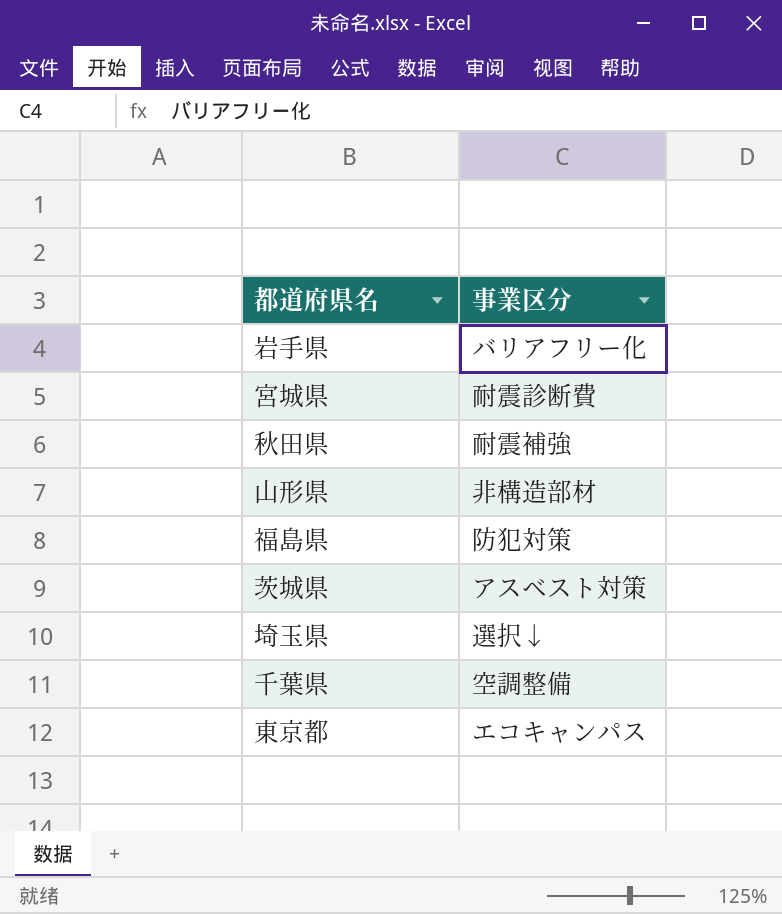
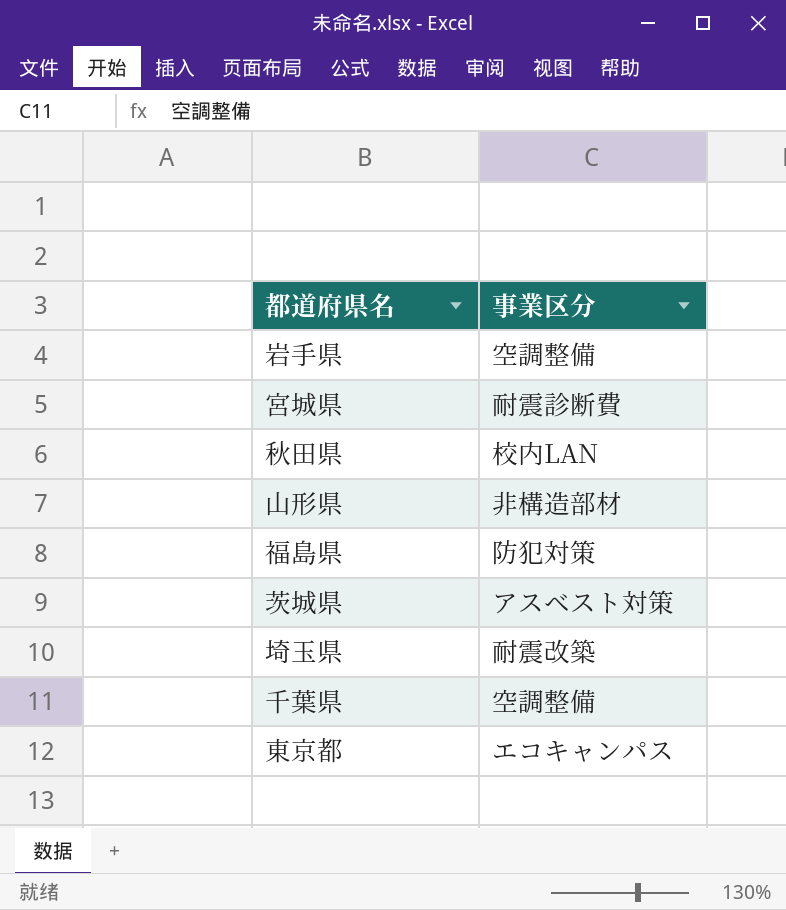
岩手県 | 事業区分: バリアフリー化 -> 空調整備
秋田県 | 事業区分: 耐震補強 -> 校内LAN
埼玉県 | 事業区分: 選択↓ -> 耐震改築

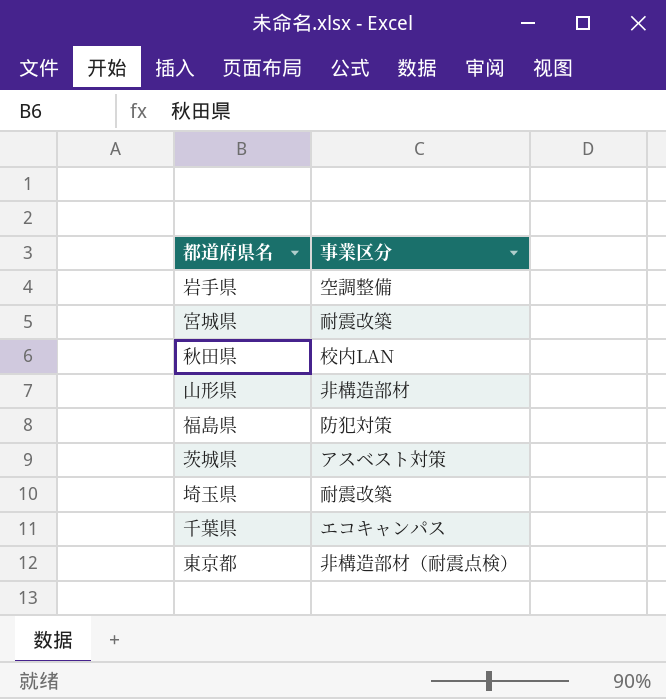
宮城県 | 事業区分: 耐震診断費 -> 耐震改築
千葉県 | 事業区分: 空調整備 -> エコキャンパス
東京都 | 事業区分: エコキャンパス -> 非構造部材（耐震点検）

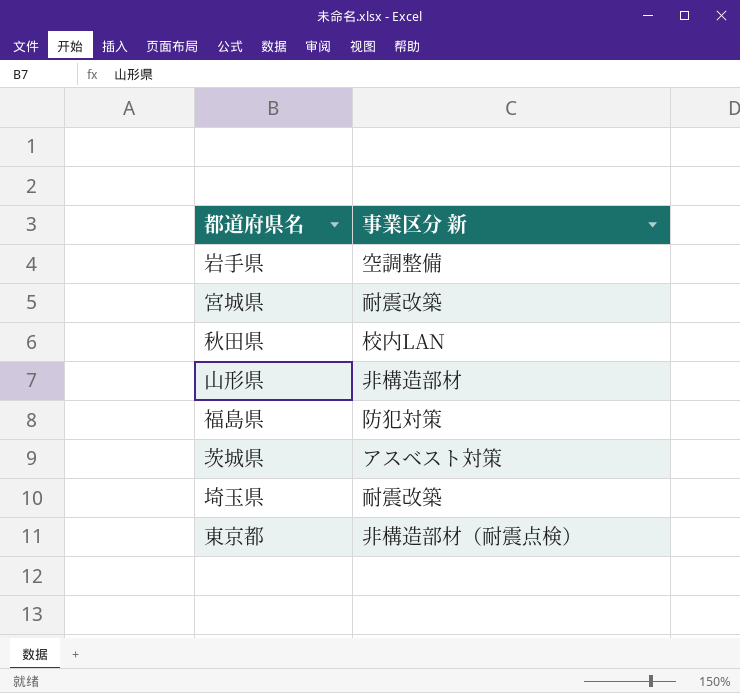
column name: 事業区分 -> 事業区分 新
row 千葉県: エコキャンパス -> none

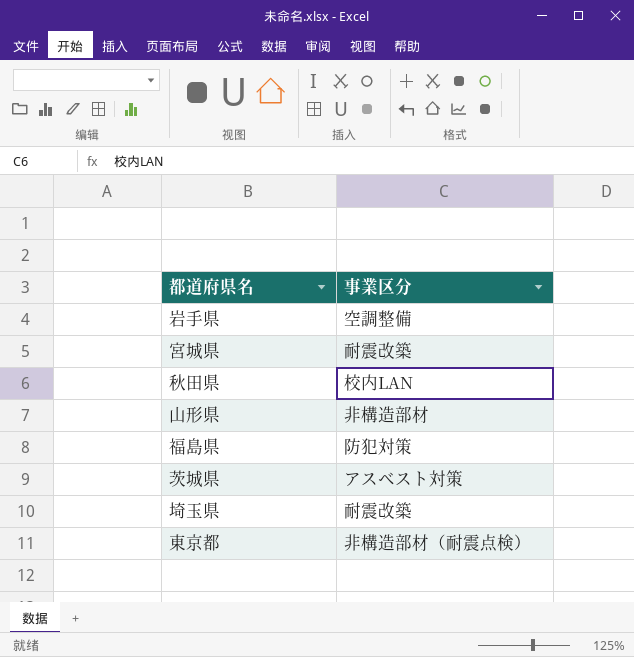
column name: 事業区分 新 -> 事業区分

